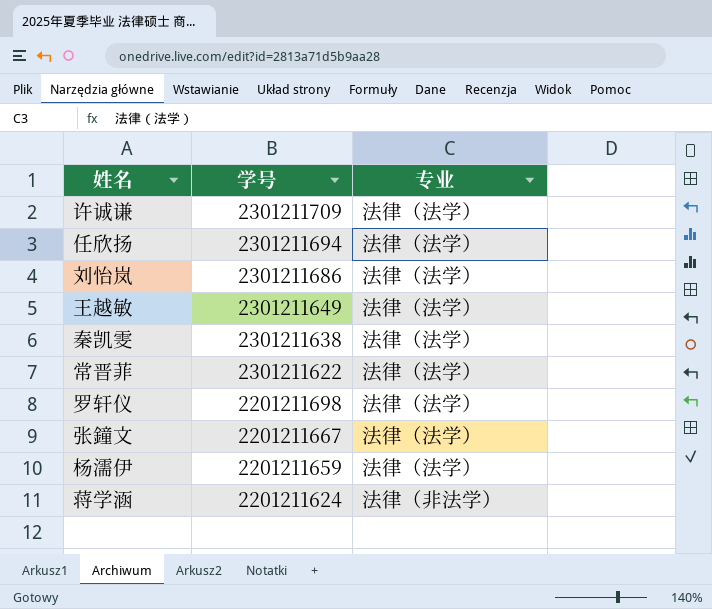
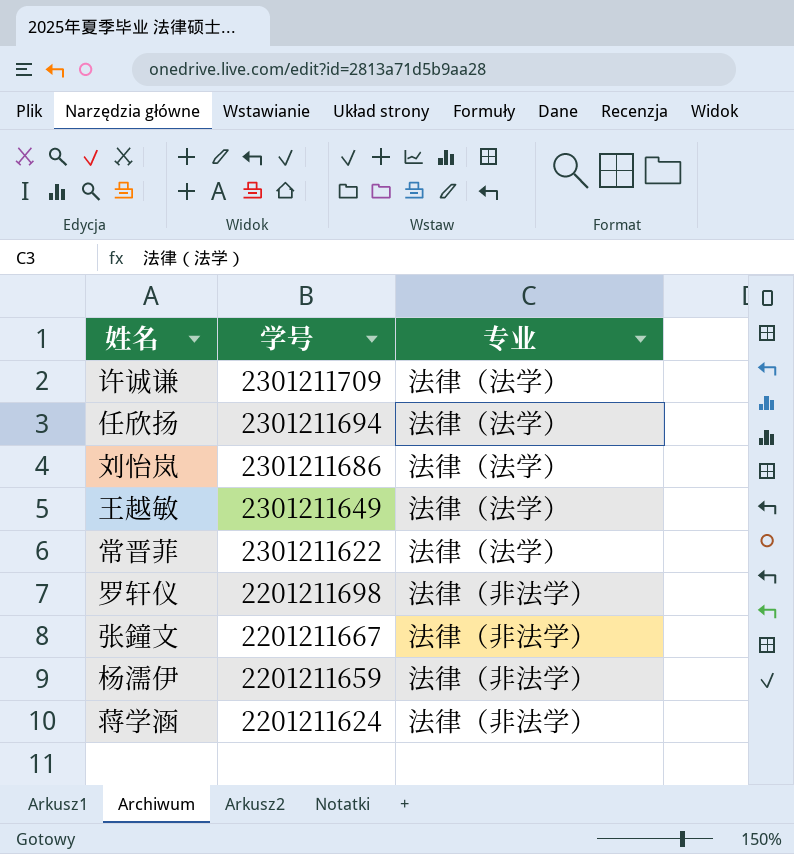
row 秦凯雯: 2301211638 | 法律（法学） -> none
罗轩仪 | 专业: 法律（法学） -> 法律（非法学）
张鐘文 | 专业: 法律（法学） -> 法律（非法学）
杨濡伊 | 专业: 法律（法学） -> 法律（非法学）

